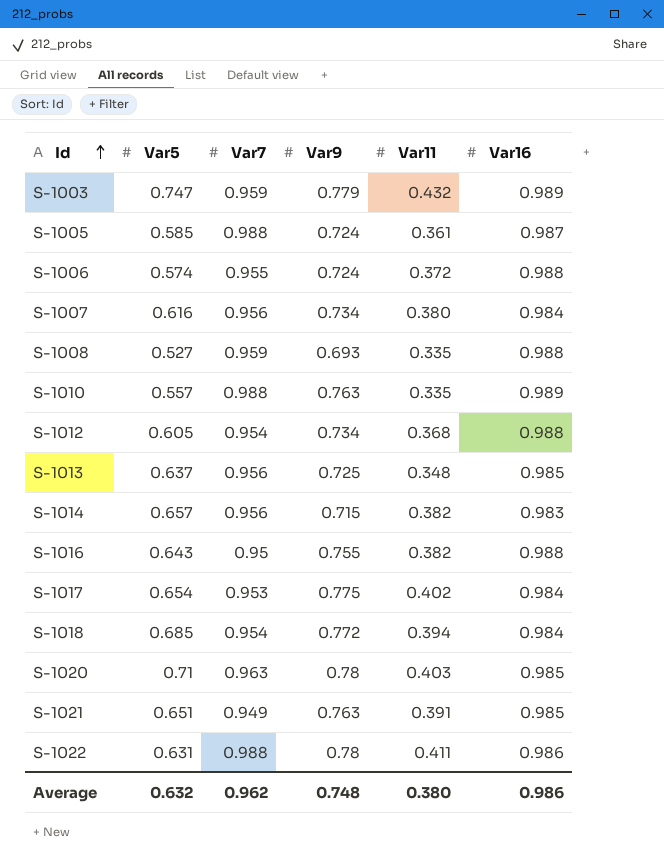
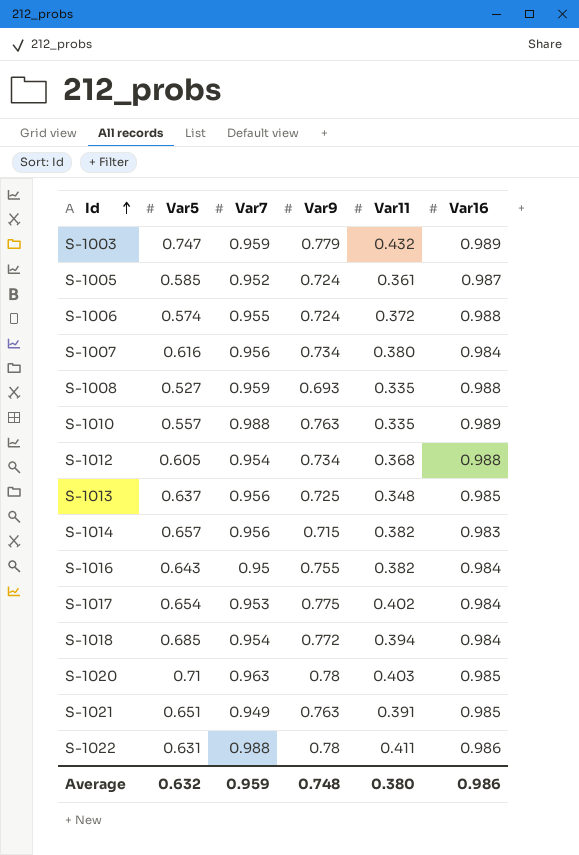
S-1005 | Var7: 0.988 -> 0.952
S-1016 | Var16: 0.988 -> 0.984
Average | Var7: 0.962 -> 0.959

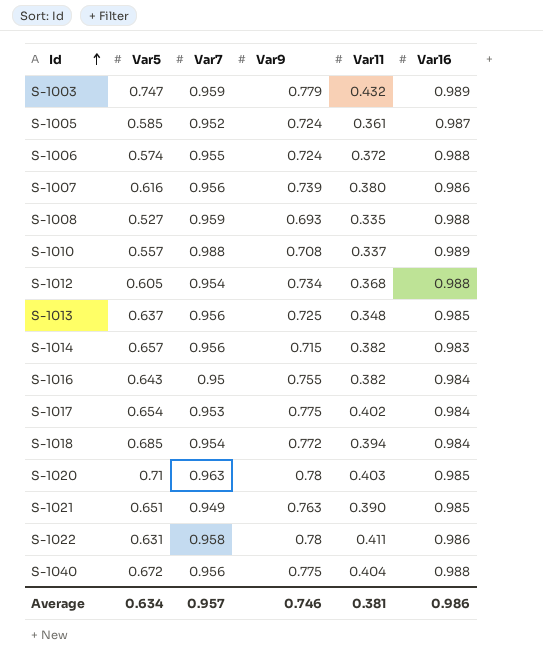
S-1007 | Var9: 0.734 -> 0.739
S-1007 | Var16: 0.984 -> 0.986
S-1010 | Var9: 0.763 -> 0.708
S-1010 | Var11: 0.335 -> 0.337
S-1021 | Var11: 0.391 -> 0.390
S-1022 | Var7: 0.988 -> 0.958
row S-1040: none -> 0.672 | 0.956 | 0.775 | 0.404 | 0.988
Average | Var5: 0.632 -> 0.634
Average | Var7: 0.959 -> 0.957
Average | Var9: 0.748 -> 0.746
Average | Var11: 0.380 -> 0.381

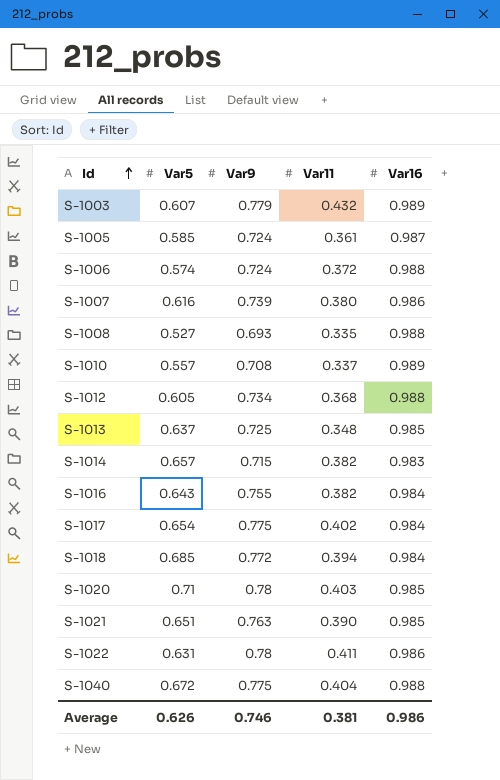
column Var7 | position: 3 -> none
S-1003 | Var5: 0.747 -> 0.607
Average | Var5: 0.634 -> 0.626

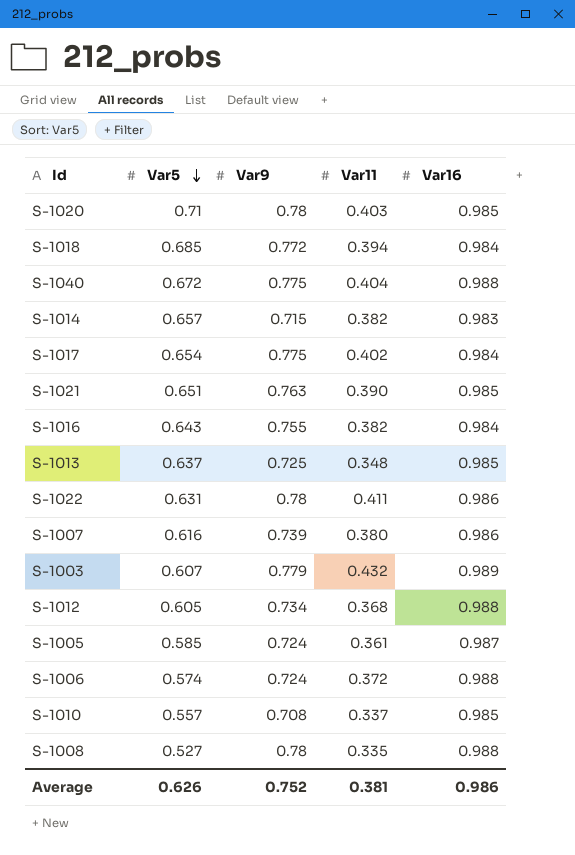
row order: Id ascending -> Var5 descending
S-1010 | Var16: 0.989 -> 0.985
S-1008 | Var9: 0.693 -> 0.78
Average | Var9: 0.746 -> 0.752

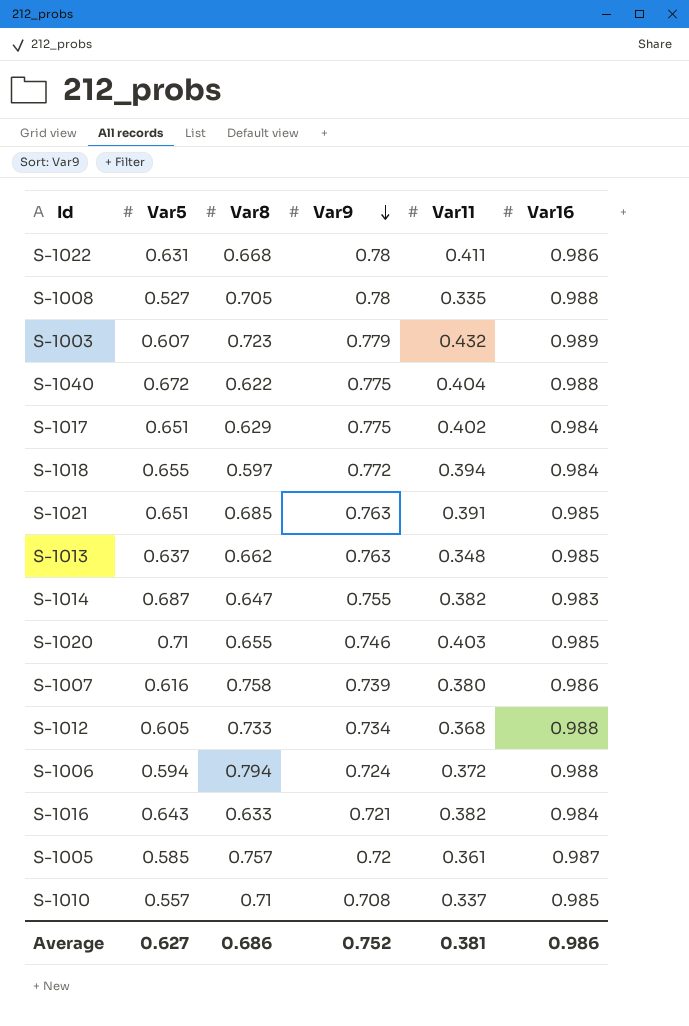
row order: Var5 descending -> Var9 descending
column Var8 | position: none -> 3
S-1017 | Var5: 0.654 -> 0.651
S-1018 | Var5: 0.685 -> 0.655
S-1021 | Var11: 0.390 -> 0.391
S-1013 | Var9: 0.725 -> 0.763
S-1014 | Var5: 0.657 -> 0.687
S-1014 | Var9: 0.715 -> 0.755
S-1020 | Var9: 0.78 -> 0.746
S-1006 | Var5: 0.574 -> 0.594
S-1016 | Var9: 0.755 -> 0.721
S-1005 | Var9: 0.724 -> 0.72
Average | Var5: 0.626 -> 0.627

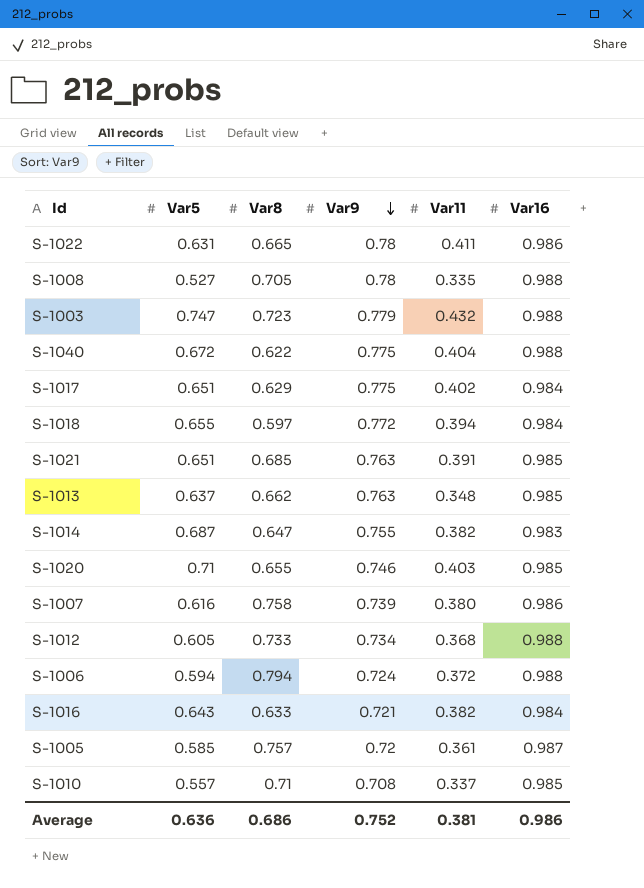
S-1022 | Var8: 0.668 -> 0.665
S-1003 | Var5: 0.607 -> 0.747
S-1003 | Var16: 0.989 -> 0.988
Average | Var5: 0.627 -> 0.636

